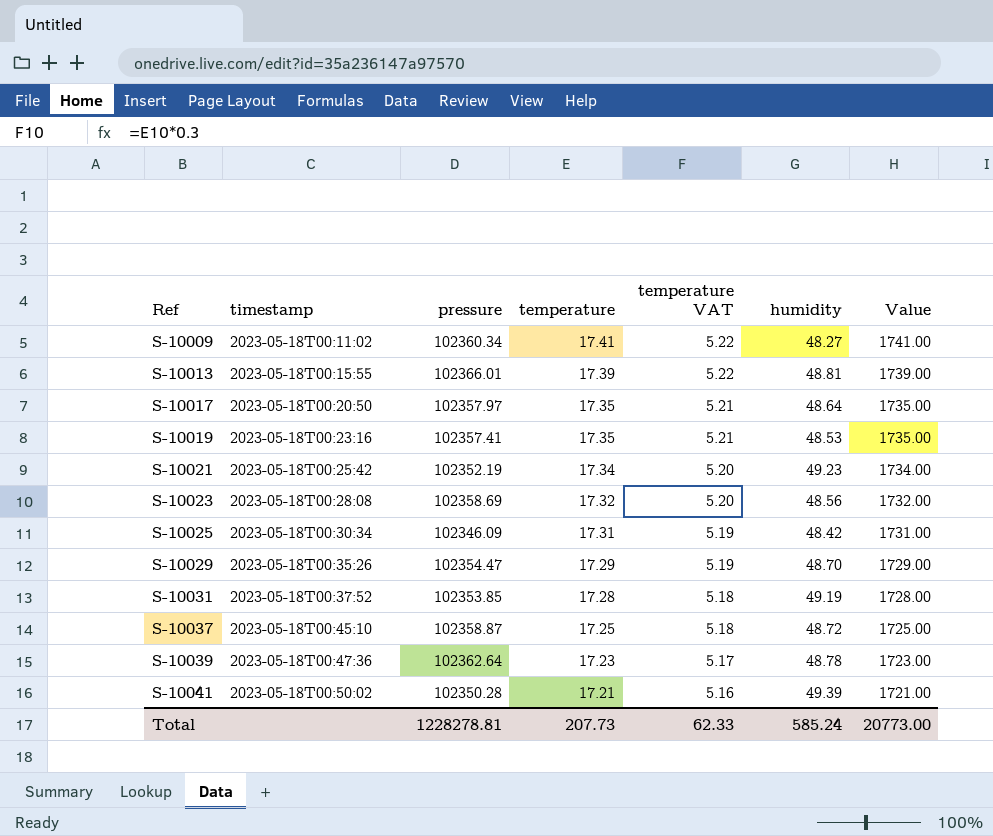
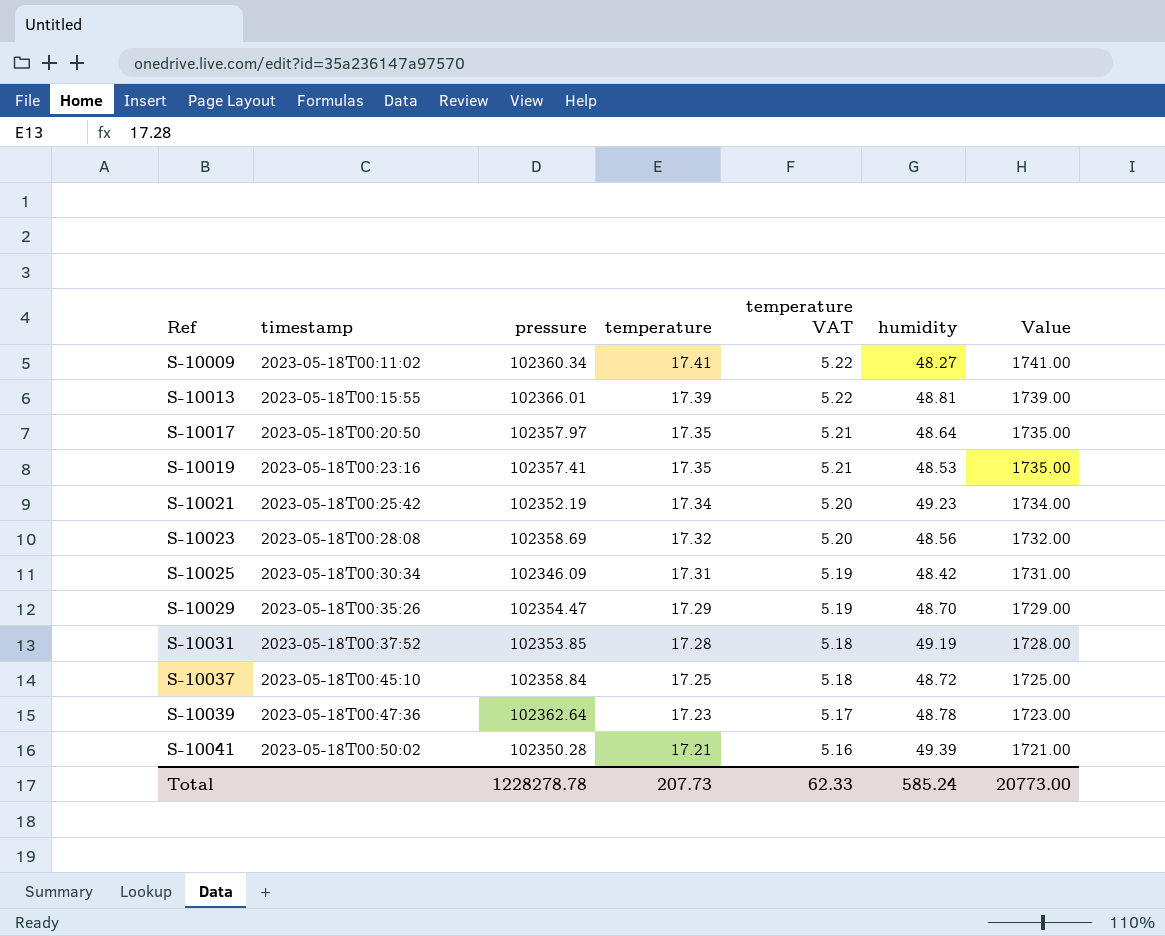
S-10037 | pressure: 102358.87 -> 102358.84
Total | pressure: 1228278.81 -> 1228278.78

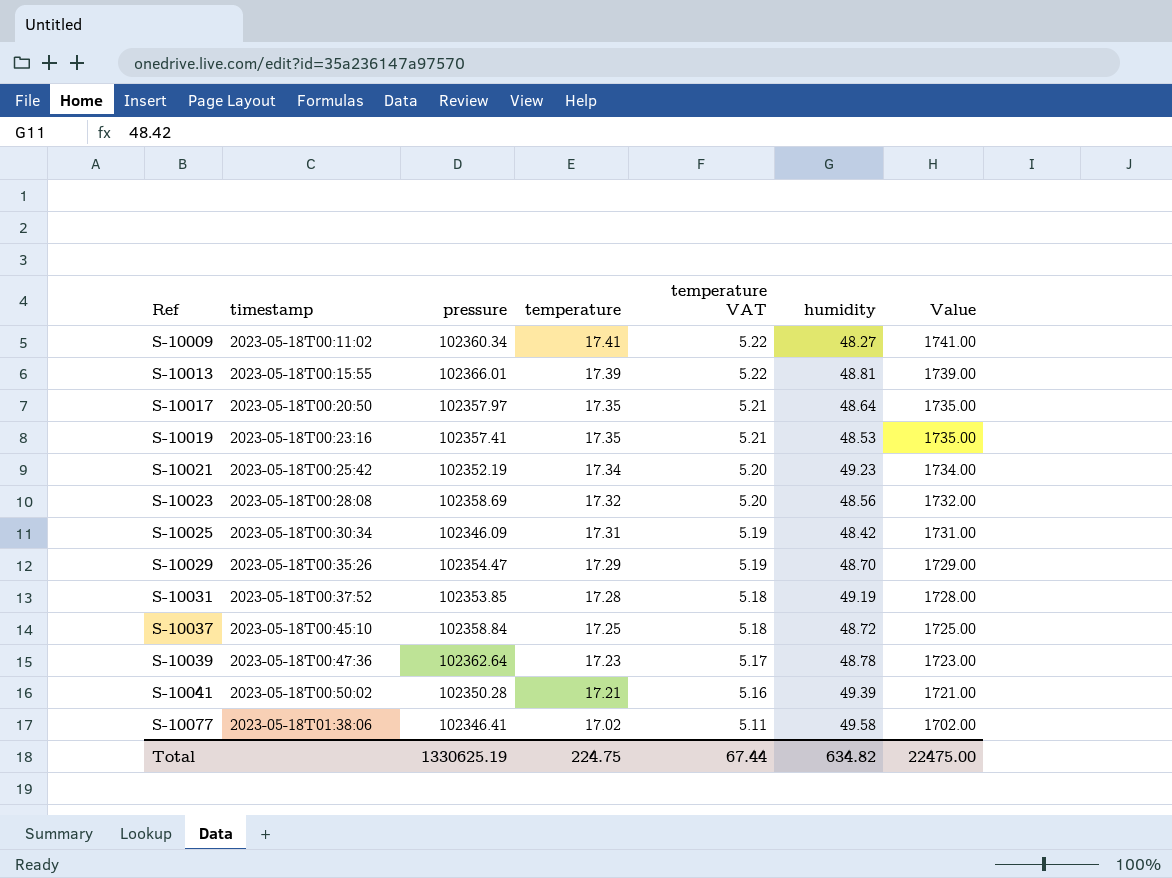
row S-10077: none -> 2023-05-18T01:38:06 | 102346.41 | 17.02 | 5.11 | 49.58 | 1702.00
Total | pressure: 1228278.78 -> 1330625.19
Total | temperature: 207.73 -> 224.75
Total | temperature VAT: 62.33 -> 67.44
Total | humidity: 585.24 -> 634.82
Total | Value: 20773.00 -> 22475.00

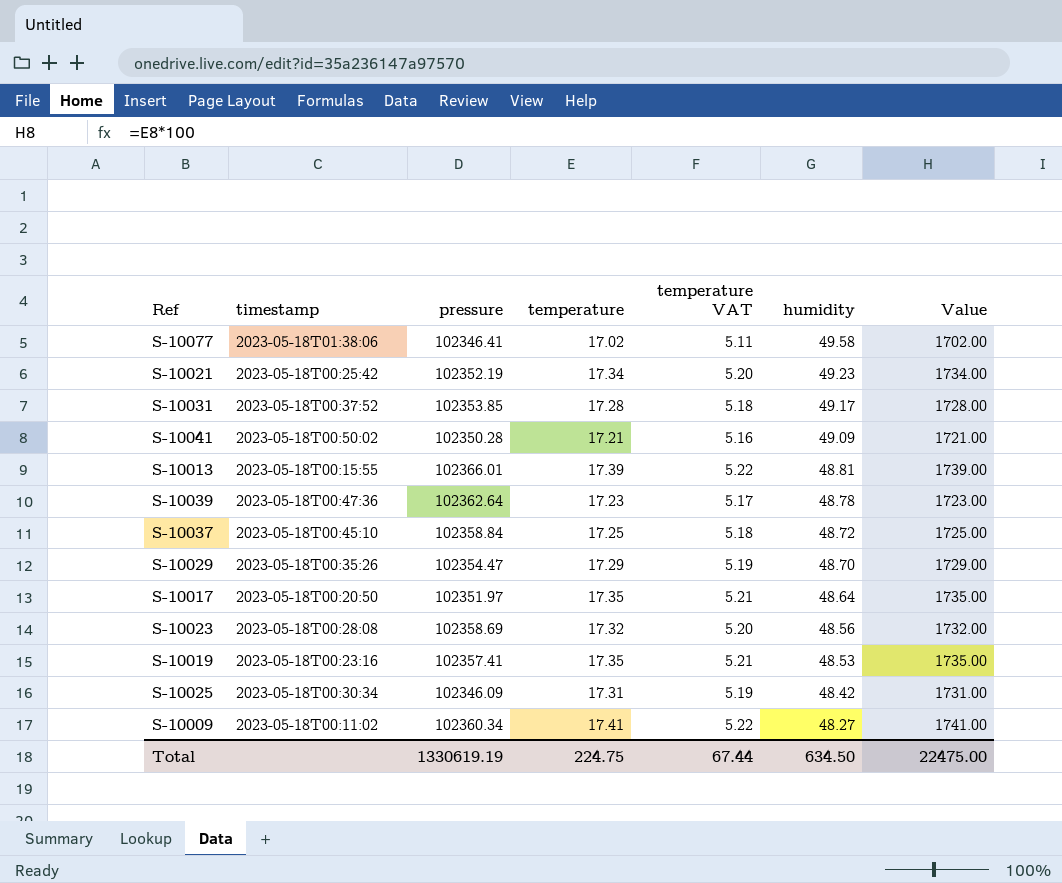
row order: Ref ascending -> humidity descending
S-10031 | humidity: 49.19 -> 49.17
S-10041 | humidity: 49.39 -> 49.09
S-10017 | pressure: 102357.97 -> 102351.97
Total | pressure: 1330625.19 -> 1330619.19
Total | humidity: 634.82 -> 634.50

